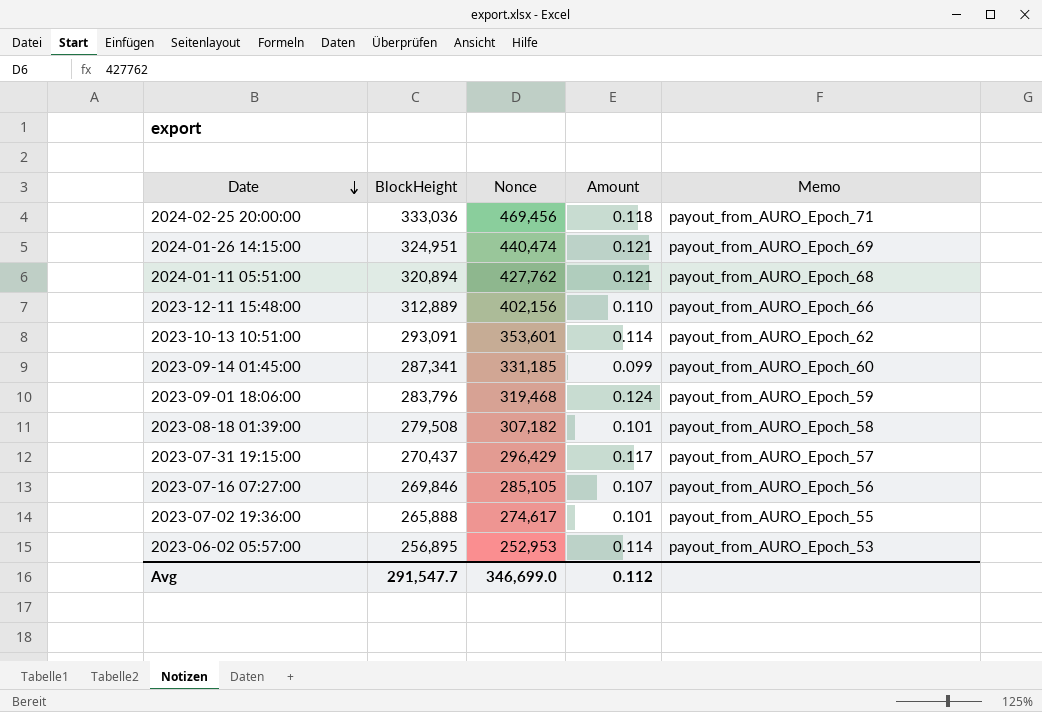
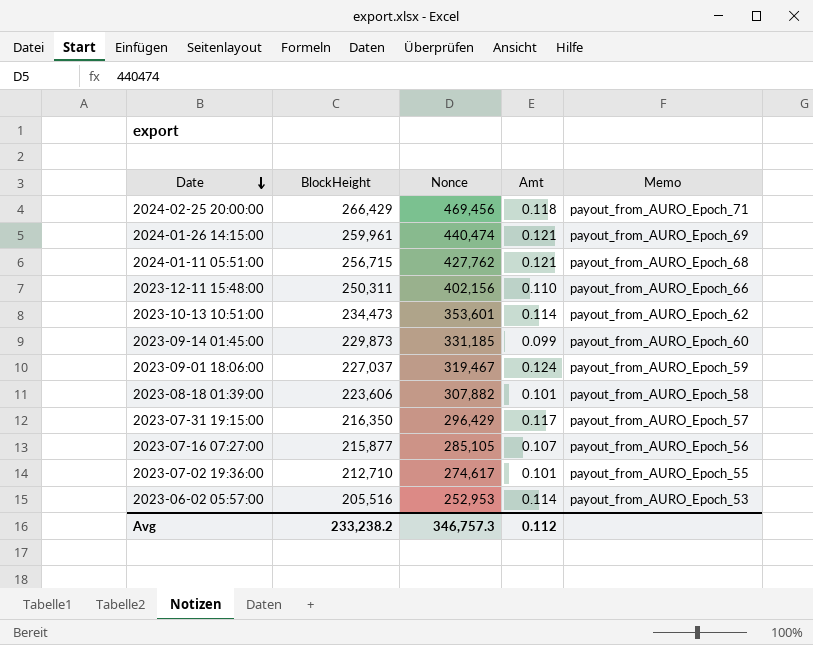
column name: Amount -> Amt
2024-02-25 20:00:00 | BlockHeight: 333,036 -> 266,429
2024-01-26 14:15:00 | BlockHeight: 324,951 -> 259,961
2024-01-11 05:51:00 | BlockHeight: 320,894 -> 256,715
2023-12-11 15:48:00 | BlockHeight: 312,889 -> 250,311
2023-10-13 10:51:00 | BlockHeight: 293,091 -> 234,473
2023-09-14 01:45:00 | BlockHeight: 287,341 -> 229,873
2023-09-01 18:06:00 | BlockHeight: 283,796 -> 227,037
2023-09-01 18:06:00 | Nonce: 319,468 -> 319,467
2023-08-18 01:39:00 | BlockHeight: 279,508 -> 223,606
2023-08-18 01:39:00 | Nonce: 307,182 -> 307,882
2023-07-31 19:15:00 | BlockHeight: 270,437 -> 216,350
2023-07-16 07:27:00 | BlockHeight: 269,846 -> 215,877
2023-07-02 19:36:00 | BlockHeight: 265,888 -> 212,710
2023-06-02 05:57:00 | BlockHeight: 256,895 -> 205,516
Avg | BlockHeight: 291,547.7 -> 233,238.2
Avg | Nonce: 346,699.0 -> 346,757.3

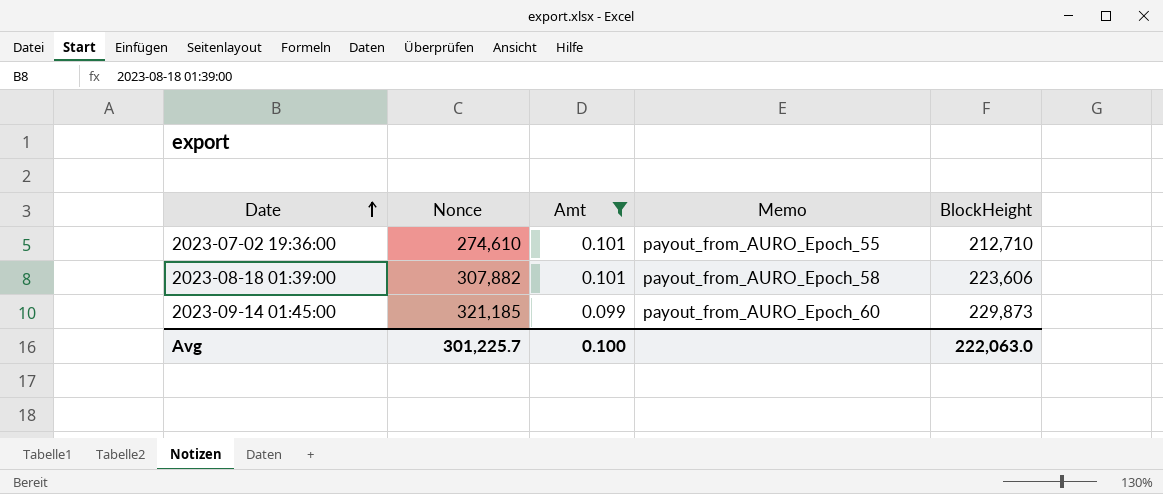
filter: none -> Amt <= 0.101
row order: Date descending -> Date ascending
column BlockHeight | position: 2 -> 5
2023-07-02 19:36:00 | Nonce: 274,617 -> 274,610
2023-09-14 01:45:00 | Nonce: 331,185 -> 321,185
Avg | Nonce: 346,757.3 -> 301,225.7
Avg | Amt: 0.112 -> 0.100
Avg | BlockHeight: 233,238.2 -> 222,063.0

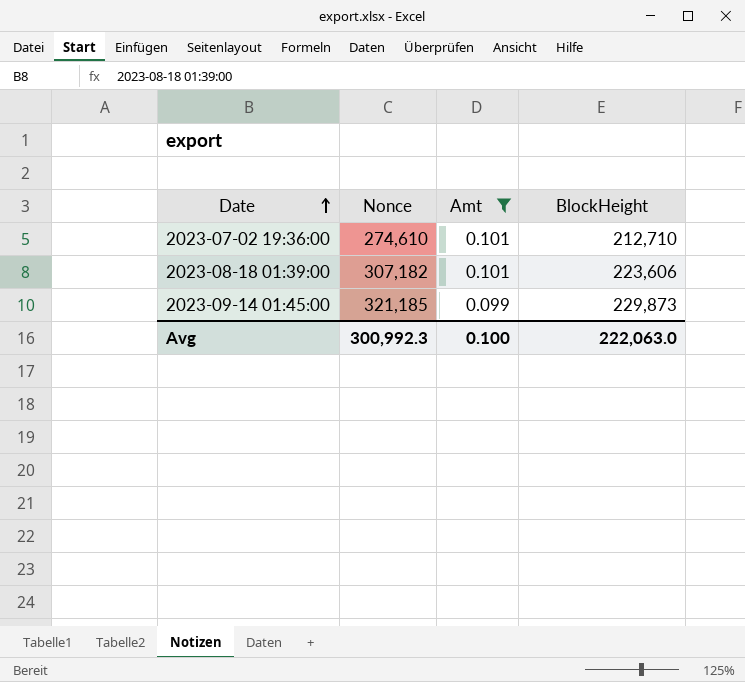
column Memo | position: 4 -> none
2023-08-18 01:39:00 | Nonce: 307,882 -> 307,182
Avg | Nonce: 301,225.7 -> 300,992.3

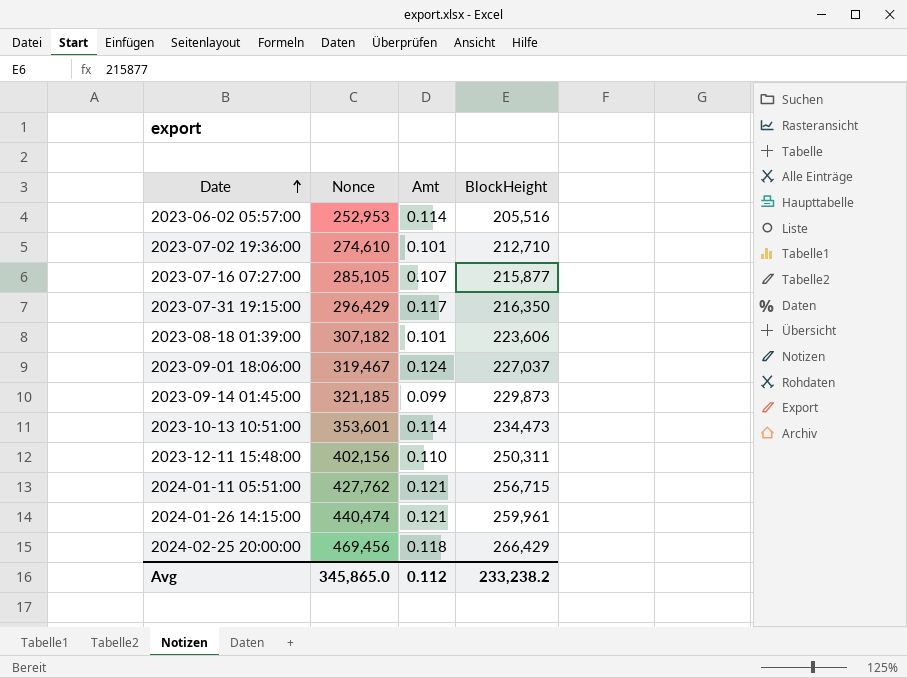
filter: Amt <= 0.101 -> none
Avg | Nonce: 300,992.3 -> 345,865.0
Avg | Amt: 0.100 -> 0.112
Avg | BlockHeight: 222,063.0 -> 233,238.2

